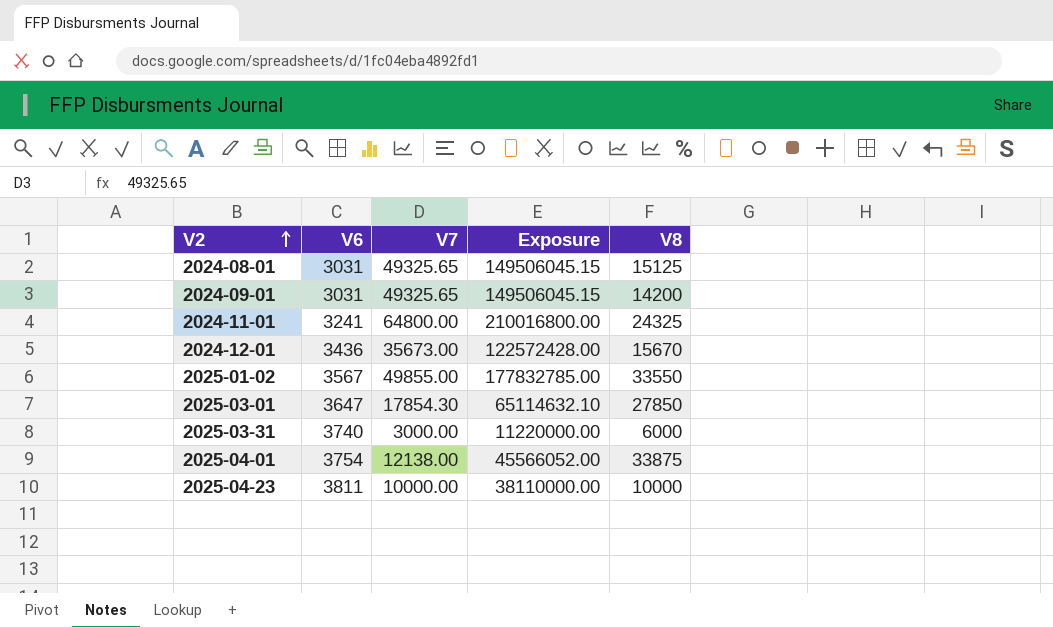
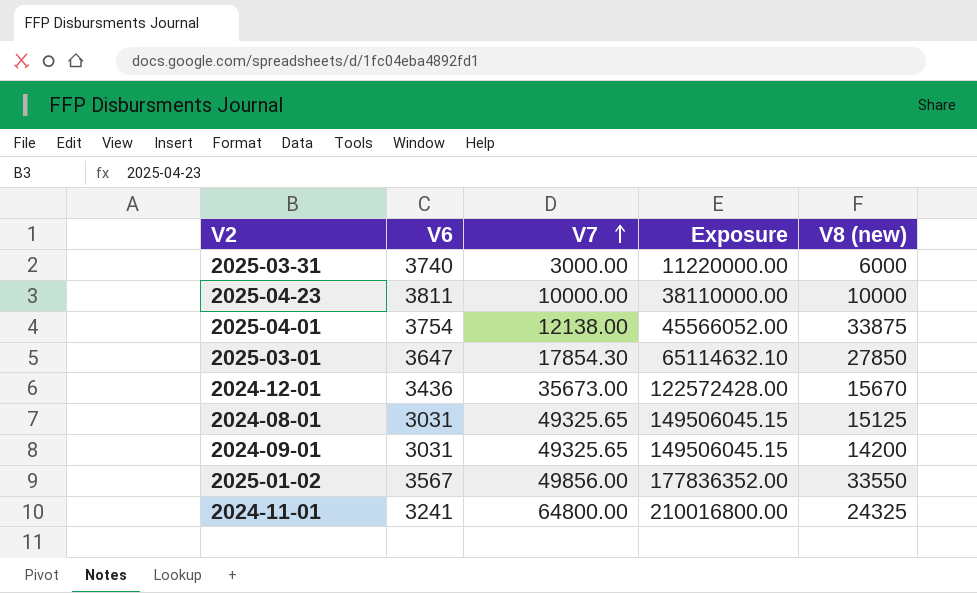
row order: V2 ascending -> V7 ascending
column name: V8 -> V8 (new)
2025-01-02 | V7: 49855.00 -> 49856.00
2025-01-02 | Exposure: 177832785.00 -> 177836352.00

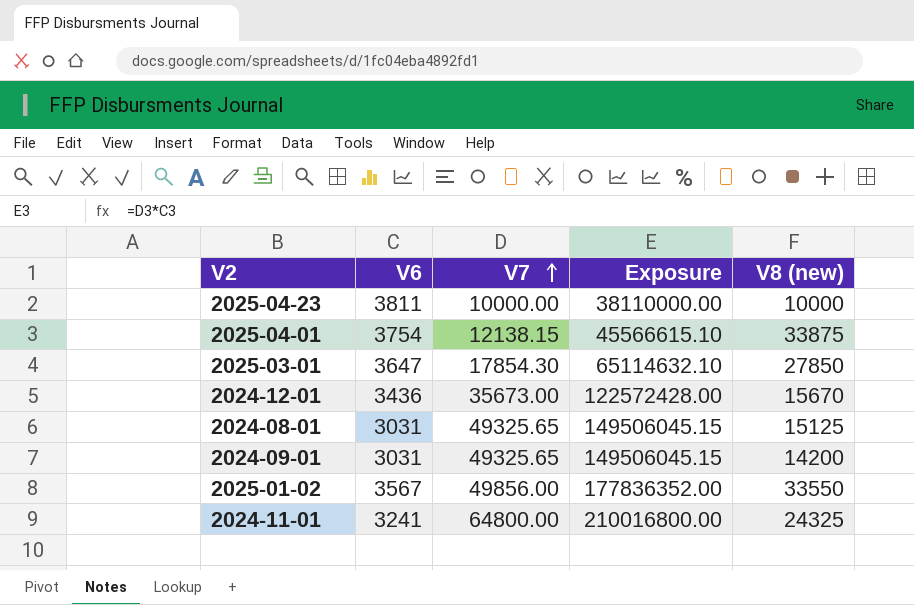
row 2025-03-31: 3740 | 3000.00 | 11220000.00 | 6000 -> none
2025-04-01 | V7: 12138.00 -> 12138.15
2025-04-01 | Exposure: 45566052.00 -> 45566615.10

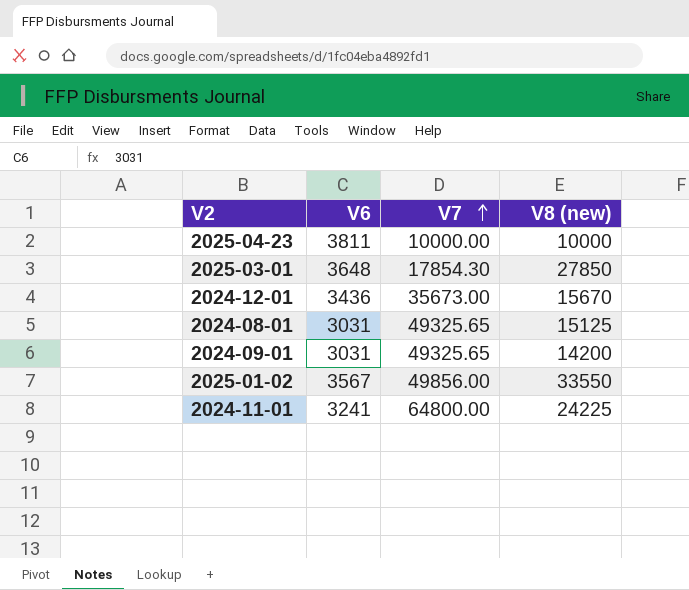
column Exposure | formula: [V6] * [V7] -> none
row 2025-04-01: 3754 | 12138.15 | 45566615.10 | 33875 -> none
2025-03-01 | V6: 3647 -> 3648
2024-11-01 | V8 (new): 24325 -> 24225

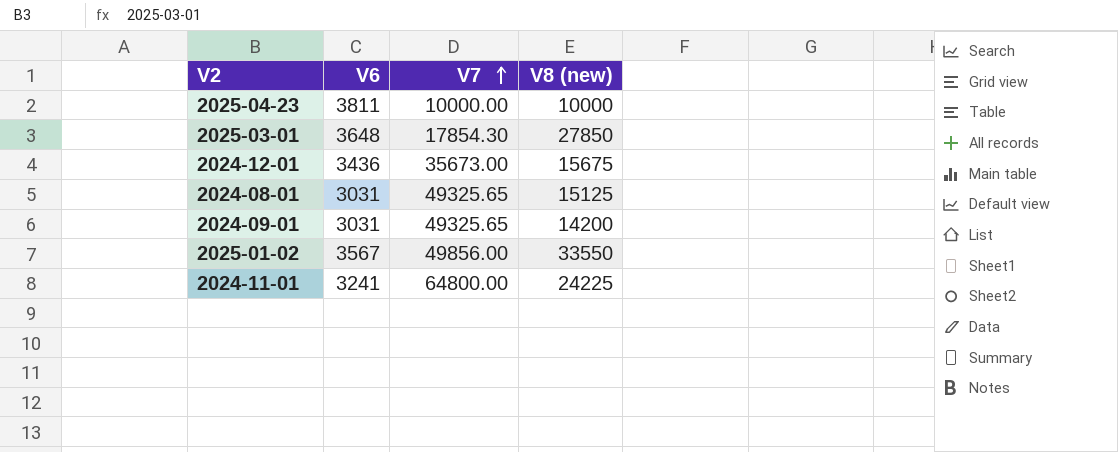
2024-12-01 | V8 (new): 15670 -> 15675

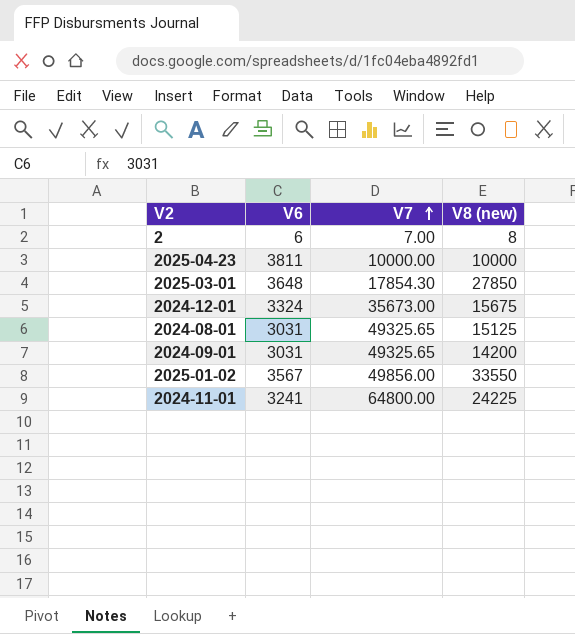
row 2: none -> 6 | 7.00 | 8
2024-12-01 | V6: 3436 -> 3324

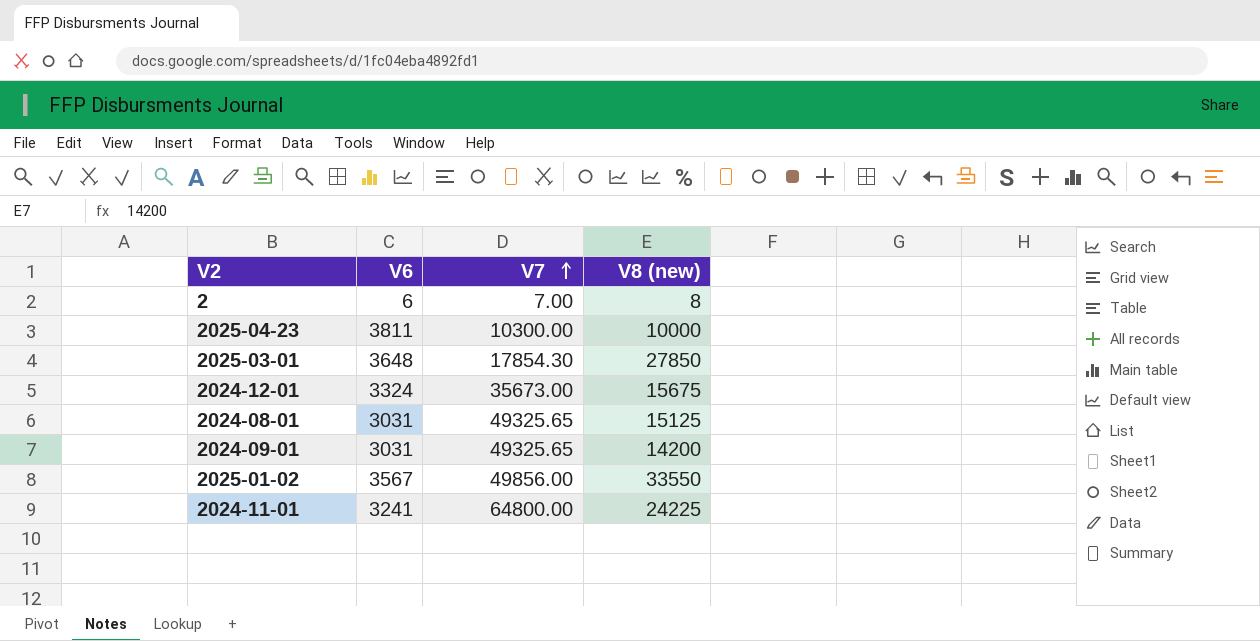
2025-04-23 | V7: 10000.00 -> 10300.00

